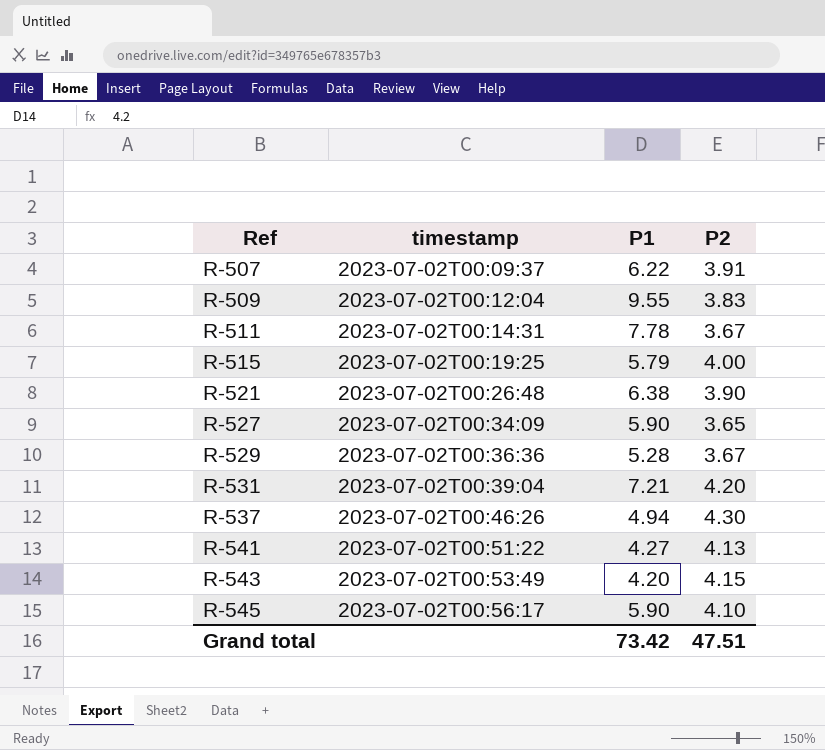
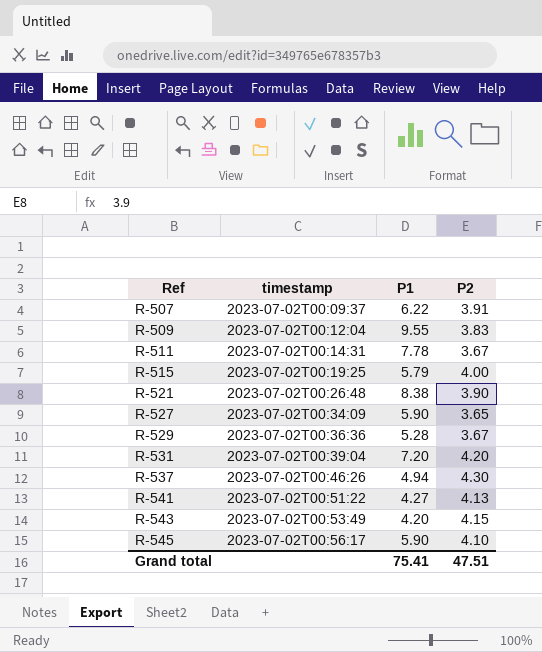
R-521 | P1: 6.38 -> 8.38
R-531 | P1: 7.21 -> 7.20
Grand total | P1: 73.42 -> 75.41

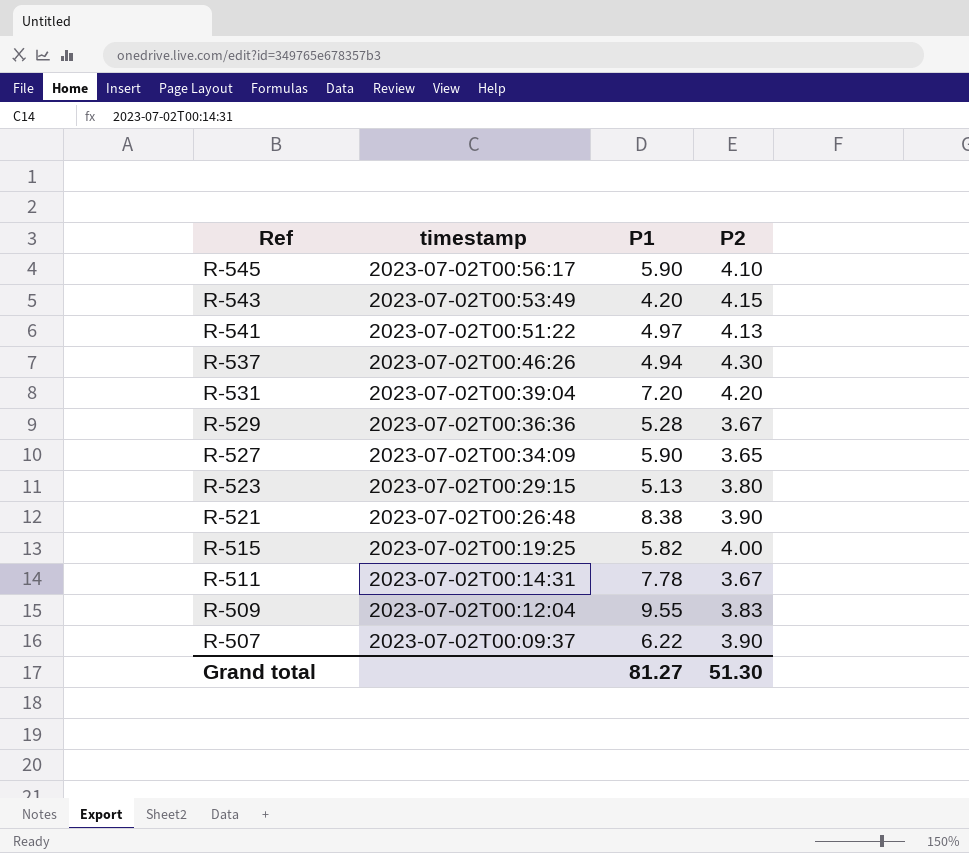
row order: Ref ascending -> Ref descending
R-541 | P1: 4.27 -> 4.97
row R-523: none -> 2023-07-02T00:29:15 | 5.13 | 3.80
R-515 | P1: 5.79 -> 5.82
R-507 | P2: 3.91 -> 3.90
Grand total | P1: 75.41 -> 81.27
Grand total | P2: 47.51 -> 51.30

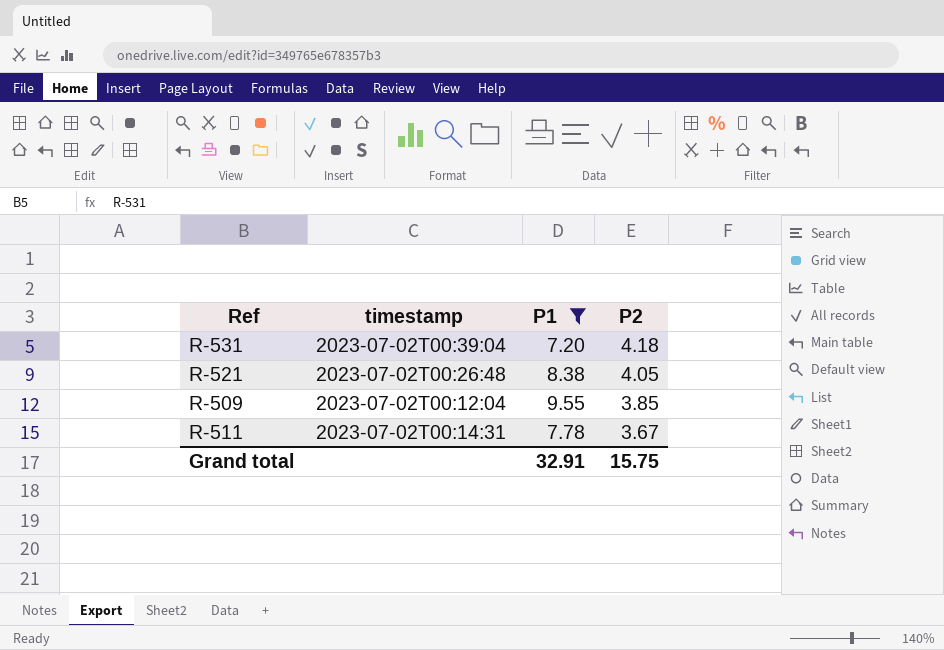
filter: none -> P1 >= 7.20
row order: Ref descending -> P2 descending
R-531 | P2: 4.20 -> 4.18
R-521 | P2: 3.90 -> 4.05
R-509 | P2: 3.83 -> 3.85
Grand total | P1: 81.27 -> 32.91
Grand total | P2: 51.30 -> 15.75

